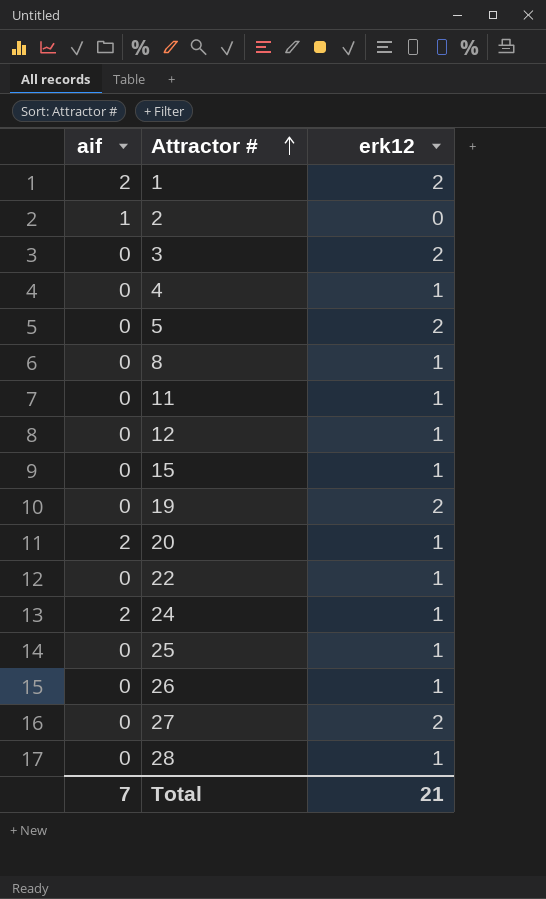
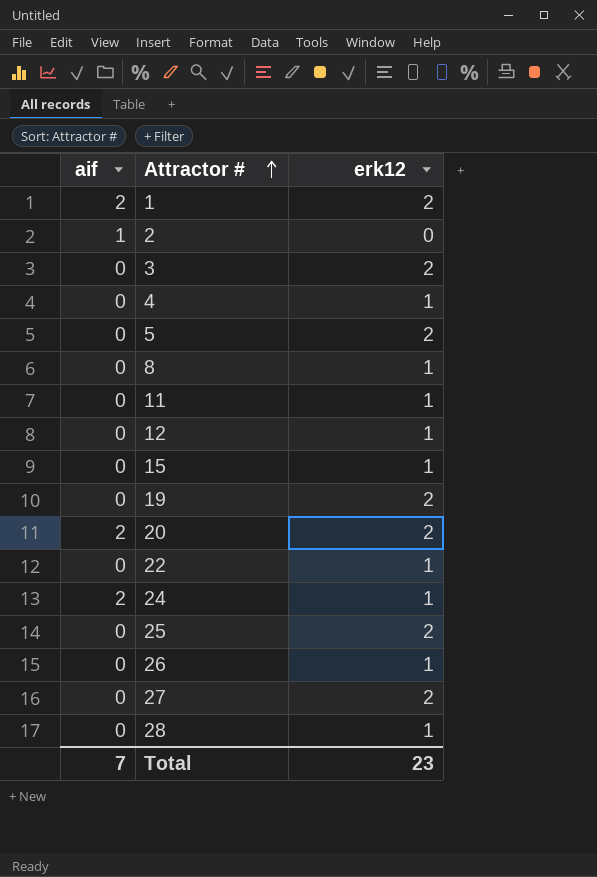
20 | erk12: 1 -> 2
25 | erk12: 1 -> 2
Total | erk12: 21 -> 23

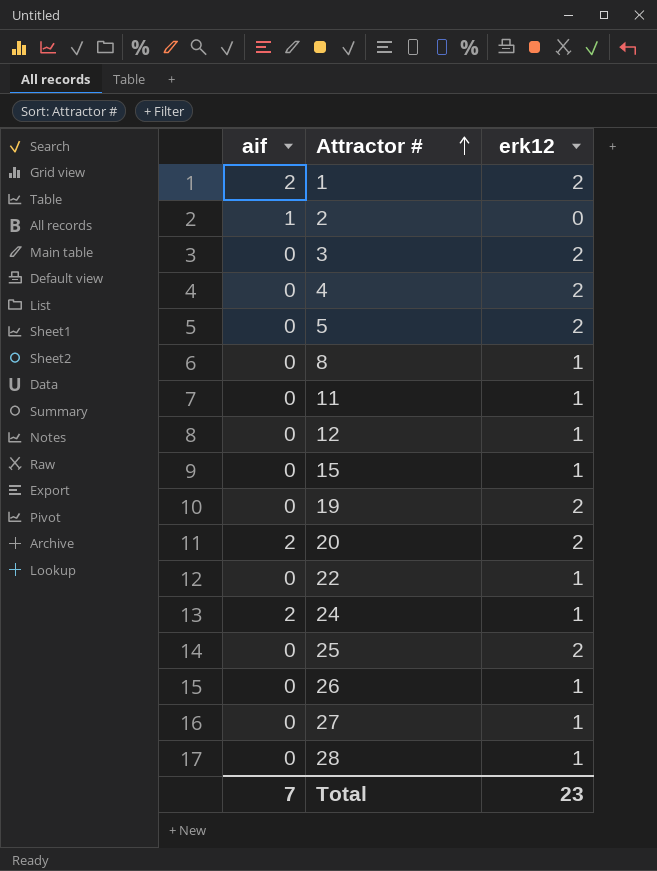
4 | erk12: 1 -> 2
27 | erk12: 2 -> 1

